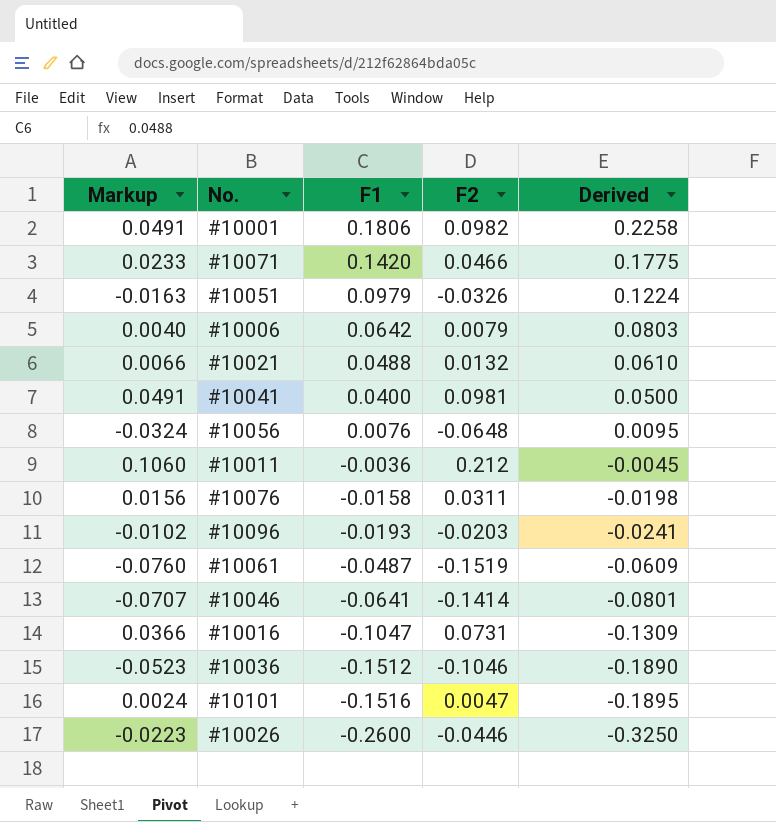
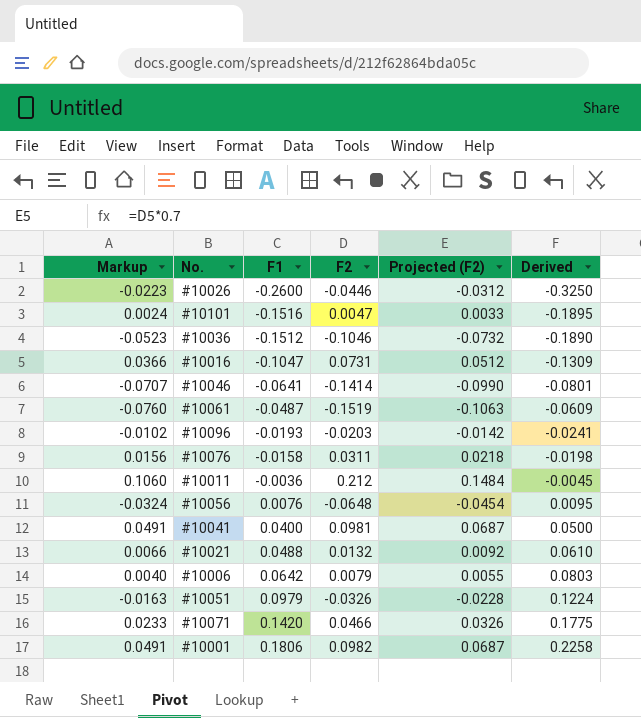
row order: F1 descending -> F1 ascending
column Projected (F2) | formula: none -> [F2] * 0.7

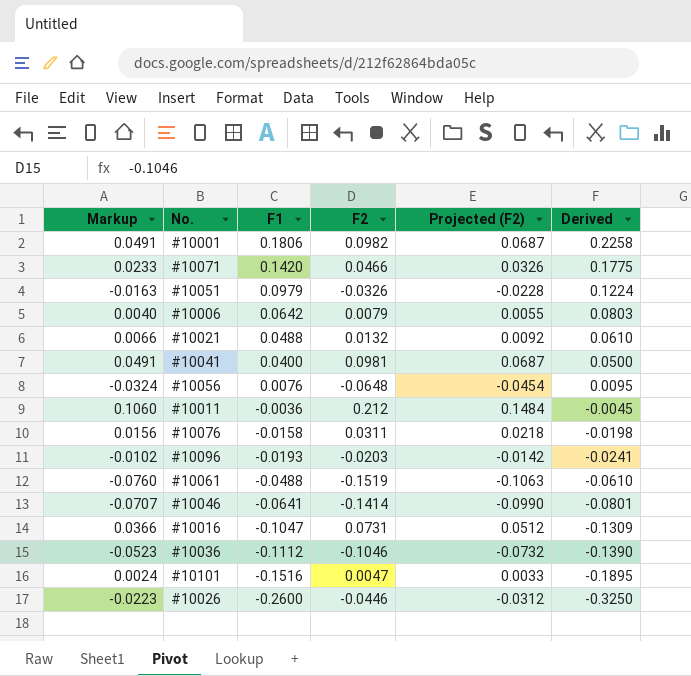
row order: F1 ascending -> F1 descending
#10061 | F1: -0.0487 -> -0.0488
#10061 | Derived: -0.0609 -> -0.0610
#10036 | F1: -0.1512 -> -0.1112
#10036 | Derived: -0.1890 -> -0.1390

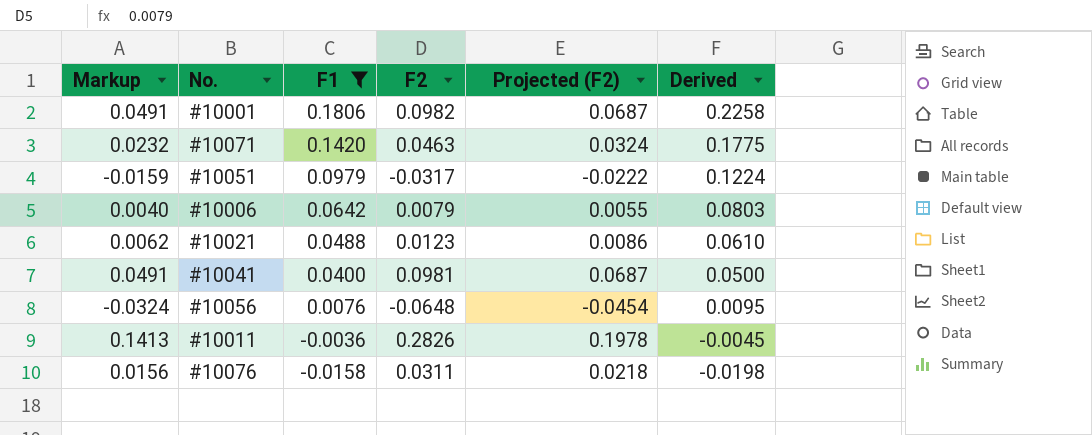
filter: none -> F1 >= -0.0158
#10071 | Markup: 0.0233 -> 0.0232
#10071 | F2: 0.0466 -> 0.0463
#10071 | Projected (F2): 0.0326 -> 0.0324
#10051 | Markup: -0.0163 -> -0.0159
#10051 | F2: -0.0326 -> -0.0317
#10051 | Projected (F2): -0.0228 -> -0.0222
#10021 | Markup: 0.0066 -> 0.0062
#10021 | F2: 0.0132 -> 0.0123
#10021 | Projected (F2): 0.0092 -> 0.0086
#10011 | Markup: 0.1060 -> 0.1413
#10011 | F2: 0.212 -> 0.2826
#10011 | Projected (F2): 0.1484 -> 0.1978

